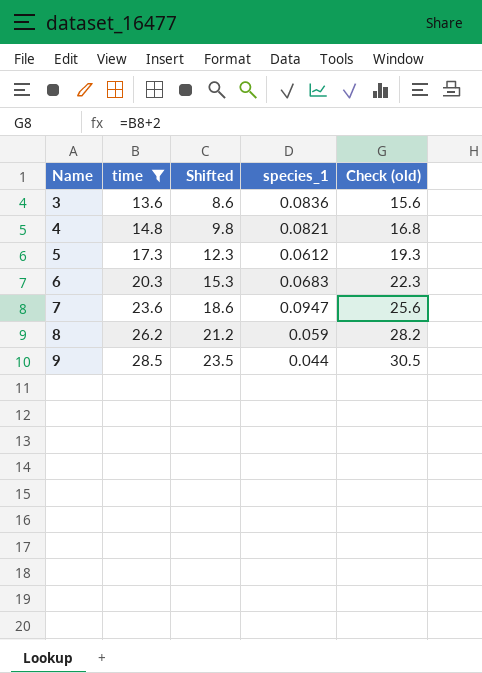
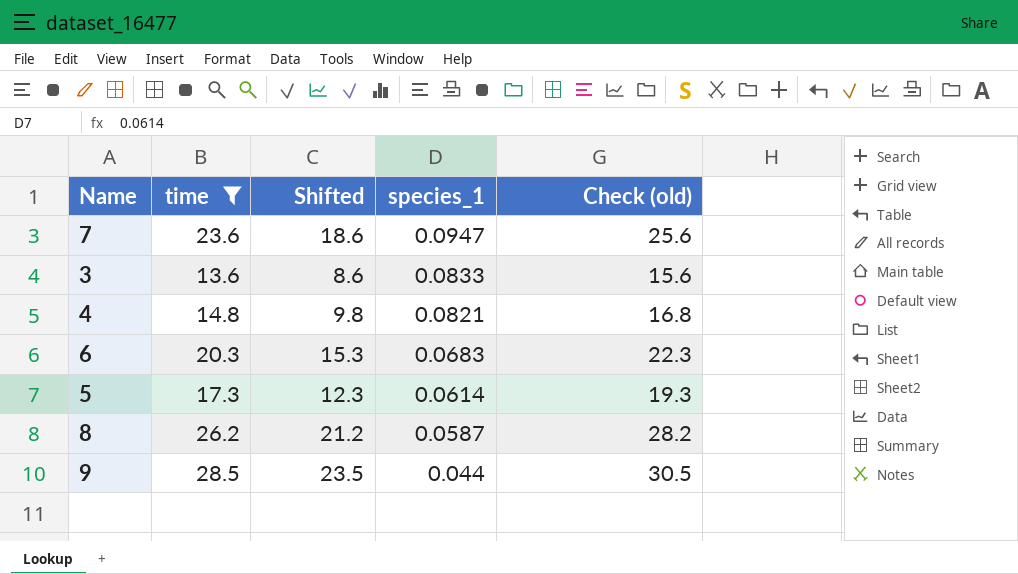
row order: Name ascending -> species_1 descending
3 | species_1: 0.0836 -> 0.0833
5 | species_1: 0.0612 -> 0.0614
8 | species_1: 0.059 -> 0.0587

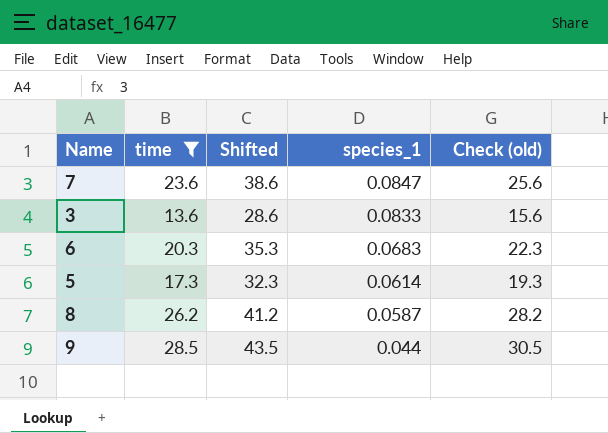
column Shifted | formula: [time] - 5 -> [time] + 15
row 4: 14.8 | 9.8 | 0.0821 | 16.8 -> none
7 | species_1: 0.0947 -> 0.0847

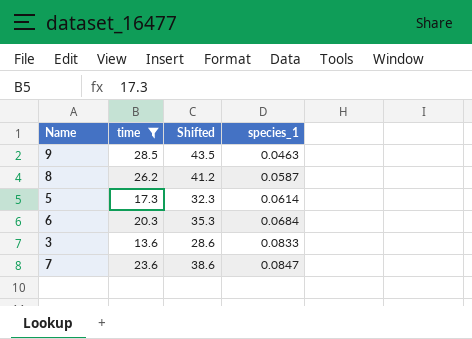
row order: species_1 descending -> species_1 ascending
column Check (old) | formula: [time] + 2 -> none
9 | species_1: 0.044 -> 0.0463
6 | species_1: 0.0683 -> 0.0684

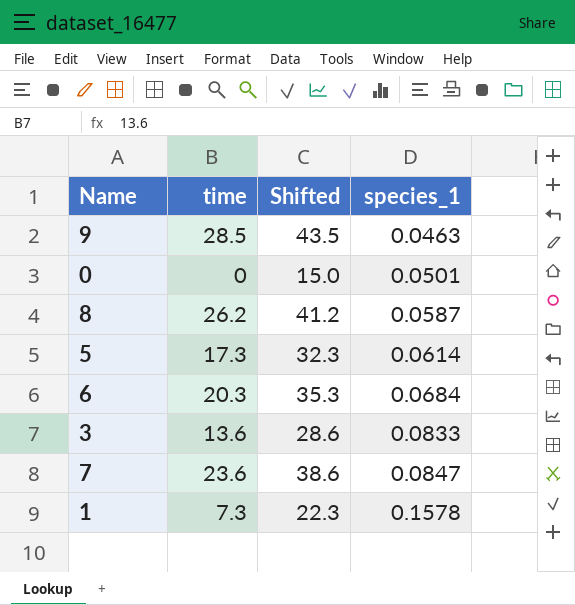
filter: time >= 13.6 -> none

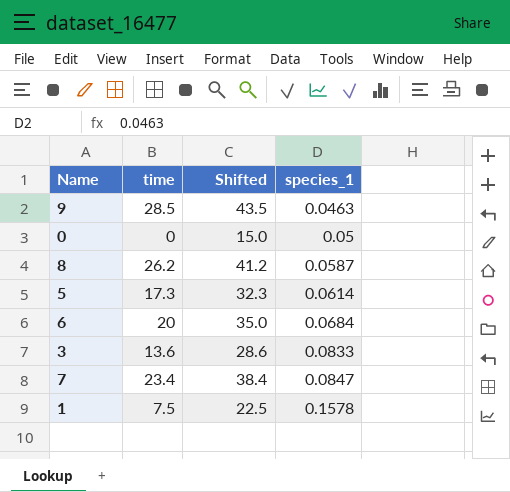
0 | species_1: 0.0501 -> 0.05
6 | time: 20.3 -> 20
6 | Shifted: 35.3 -> 35.0
7 | time: 23.6 -> 23.4
7 | Shifted: 38.6 -> 38.4
1 | time: 7.3 -> 7.5
1 | Shifted: 22.3 -> 22.5

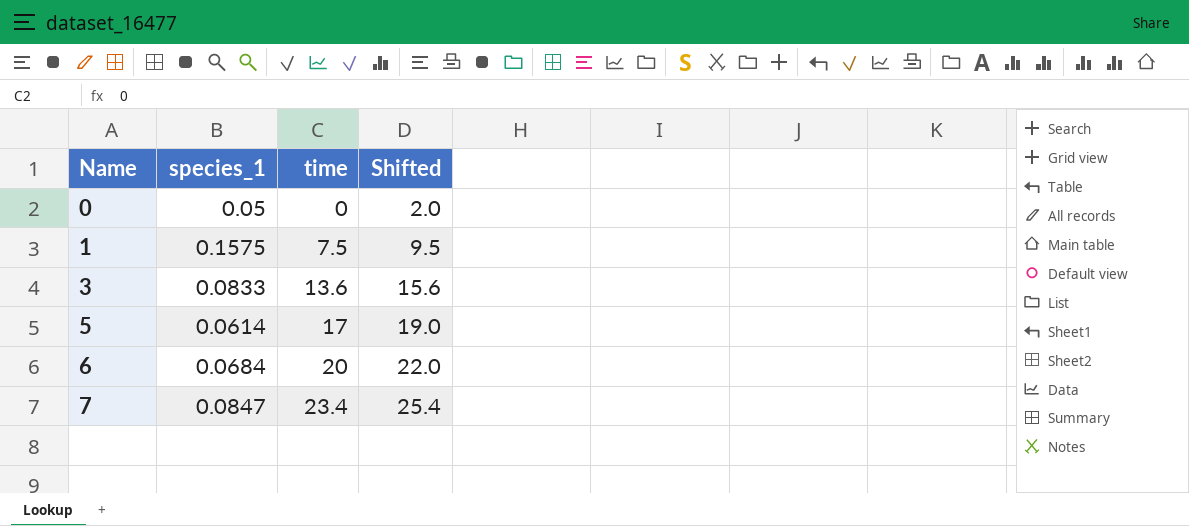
row order: species_1 ascending -> Name ascending
column species_1 | position: 4 -> 2
column Shifted | formula: [time] + 15 -> [time] + 2
row 9: 28.5 | 43.5 | 0.0463 -> none
row 8: 26.2 | 41.2 | 0.0587 -> none
1 | species_1: 0.1578 -> 0.1575
5 | time: 17.3 -> 17

